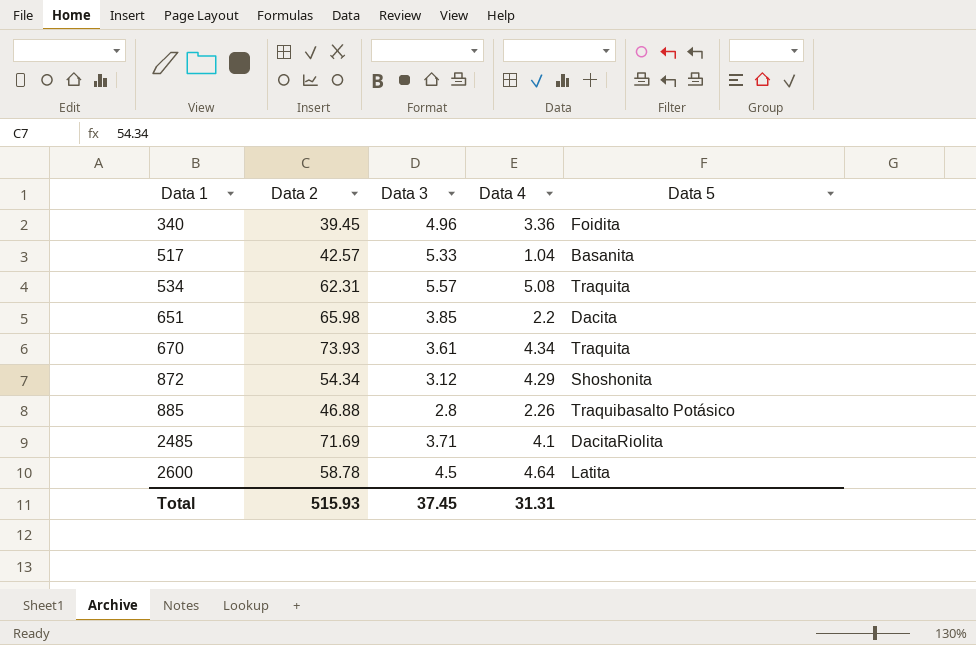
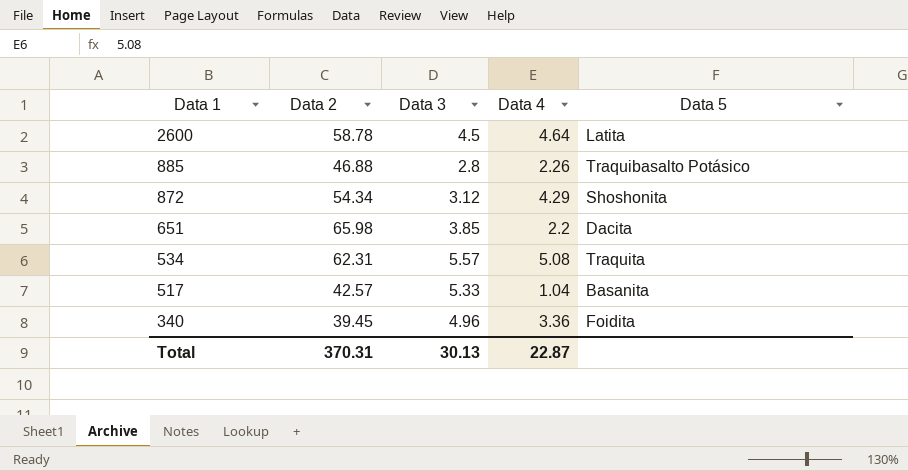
row order: Data 1 ascending -> Data 1 descending
row 670: 73.93 | 3.61 | 4.34 | Traquita -> none
row 2485: 71.69 | 3.71 | 4.1 | DacitaRiolita -> none
Total | Data 2: 515.93 -> 370.31
Total | Data 3: 37.45 -> 30.13
Total | Data 4: 31.31 -> 22.87

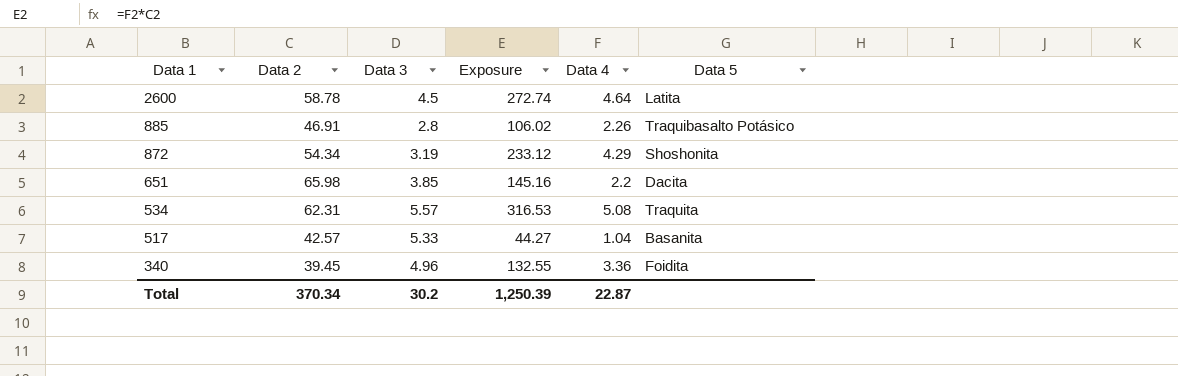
column Exposure | formula: none -> [Data 2] * [Data 4]
885 | Data 2: 46.88 -> 46.91
872 | Data 3: 3.12 -> 3.19
Total | Data 2: 370.31 -> 370.34
Total | Data 3: 30.13 -> 30.2

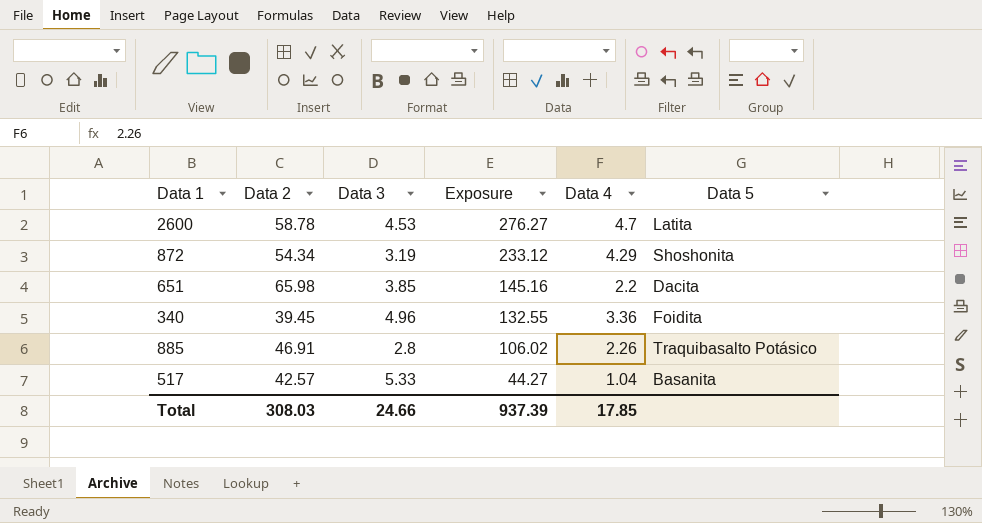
row order: Data 1 descending -> Exposure descending
row 534: 62.31 | 5.57 | 316.53 | 5.08 | Traquita -> none
2600 | Data 3: 4.5 -> 4.53
2600 | Exposure: 272.74 -> 276.27
2600 | Data 4: 4.64 -> 4.7
Total | Data 2: 370.34 -> 308.03
Total | Data 3: 30.2 -> 24.66
Total | Exposure: 1,250.39 -> 937.39
Total | Data 4: 22.87 -> 17.85

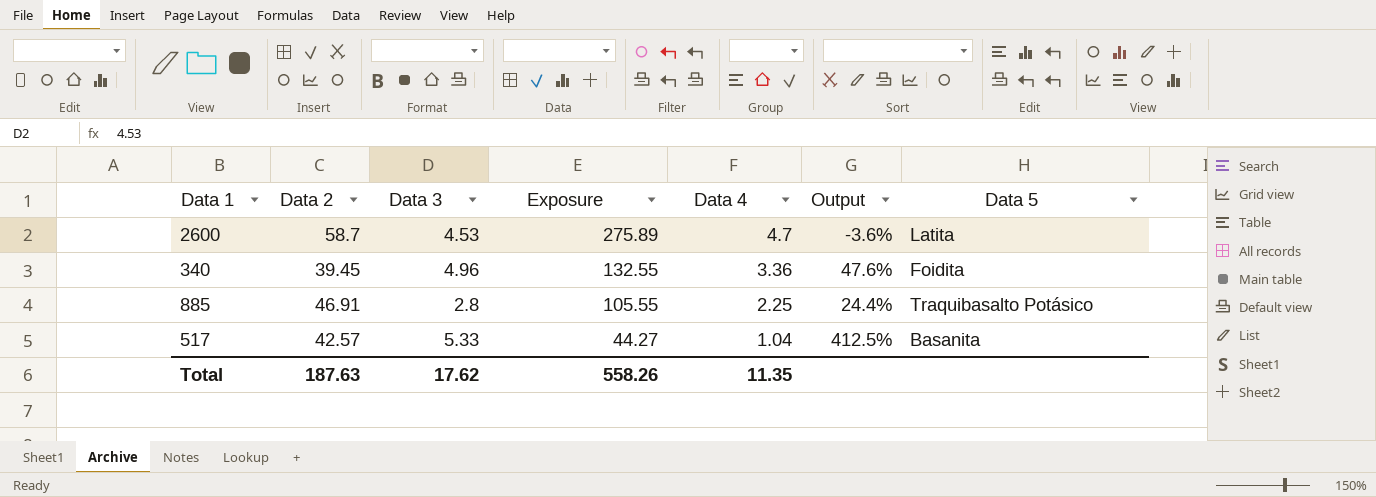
column Output | formula: none -> ([Data 3] - [Data 4]) / [Data 4]
row 872: 54.34 | 3.19 | 233.12 | 4.29 | Shoshonita -> none
row 651: 65.98 | 3.85 | 145.16 | 2.2 | Dacita -> none
2600 | Data 2: 58.78 -> 58.7
2600 | Exposure: 276.27 -> 275.89
885 | Exposure: 106.02 -> 105.55
885 | Data 4: 2.26 -> 2.25
Total | Data 2: 308.03 -> 187.63
Total | Data 3: 24.66 -> 17.62
Total | Exposure: 937.39 -> 558.26
Total | Data 4: 17.85 -> 11.35

